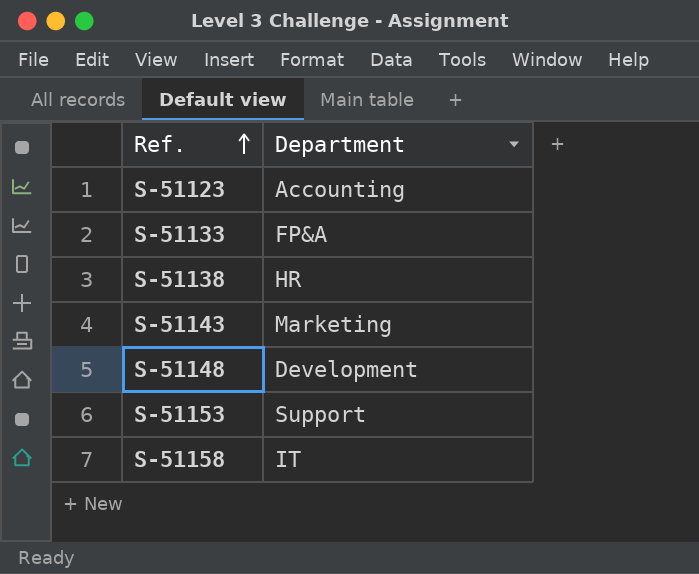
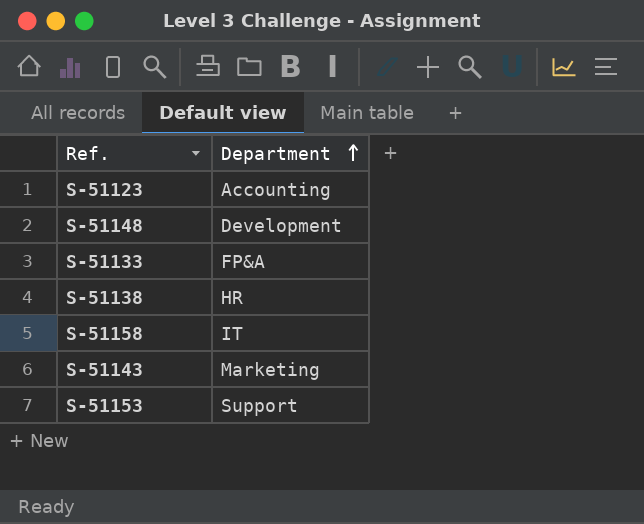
row order: Ref. ascending -> Department ascending

